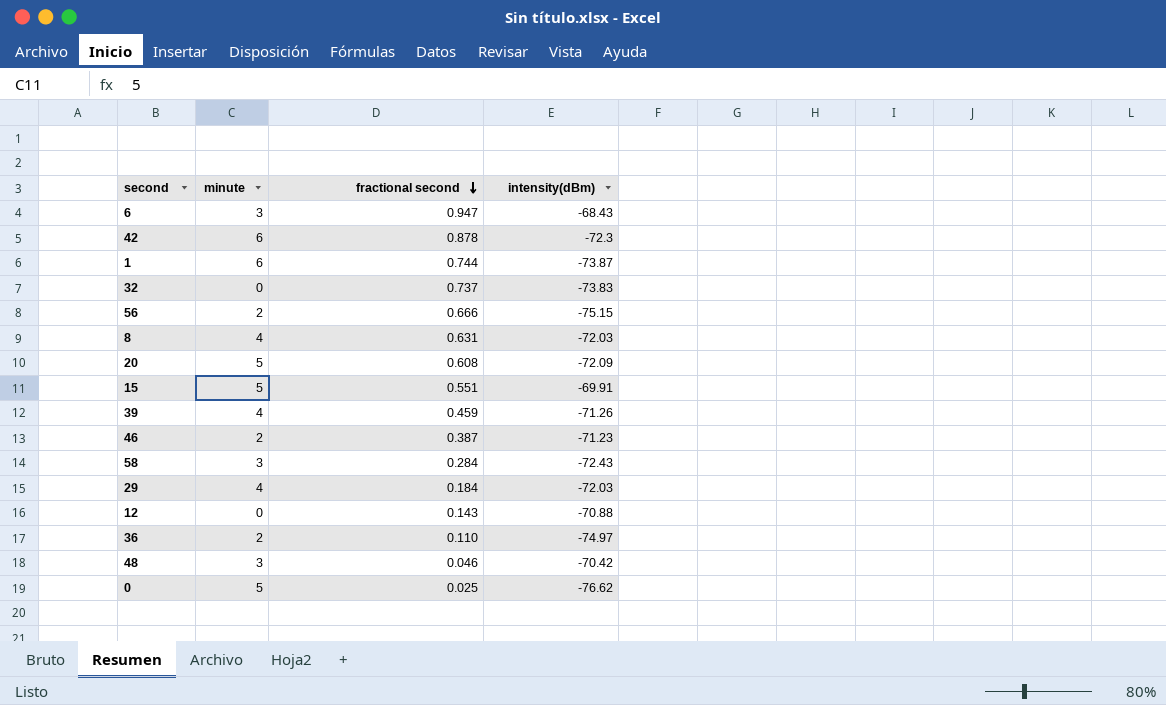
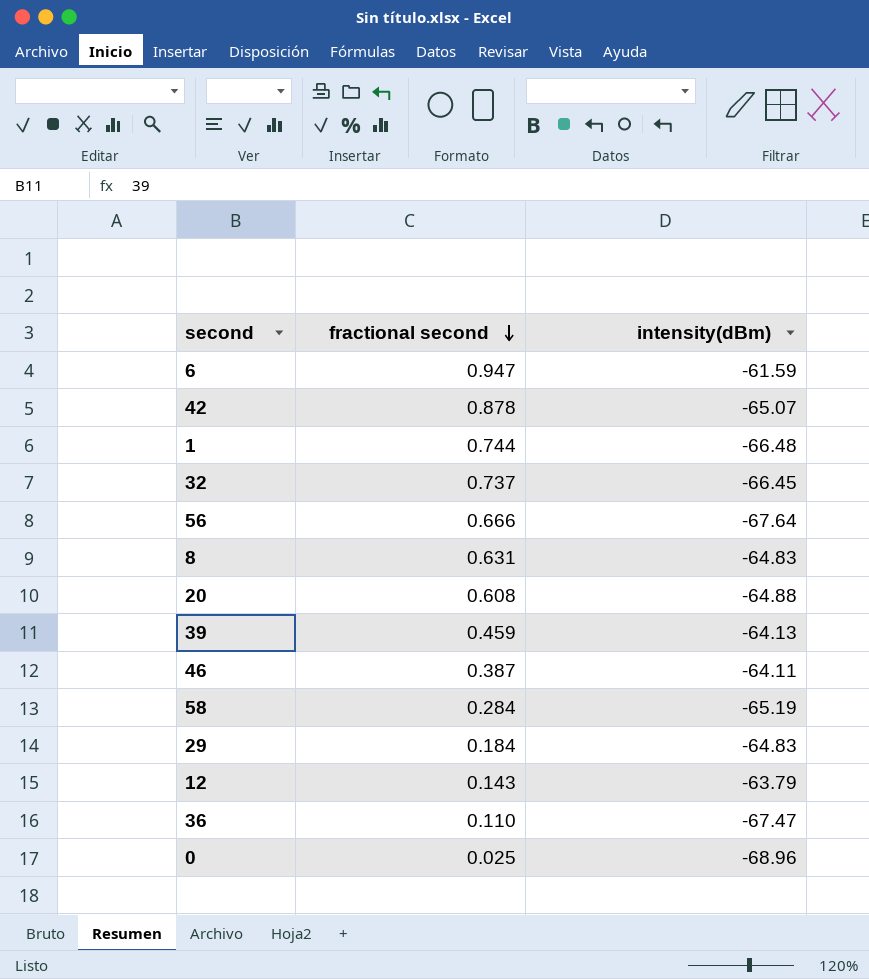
column minute | position: 2 -> none
row 15: 5 | 0.551 | -69.91 -> none
row 48: 3 | 0.046 | -70.42 -> none
6 | intensity(dBm): -68.43 -> -61.59
42 | intensity(dBm): -72.3 -> -65.07
1 | intensity(dBm): -73.87 -> -66.48
32 | intensity(dBm): -73.83 -> -66.45
56 | intensity(dBm): -75.15 -> -67.64
8 | intensity(dBm): -72.03 -> -64.83
20 | intensity(dBm): -72.09 -> -64.88
39 | intensity(dBm): -71.26 -> -64.13
46 | intensity(dBm): -71.23 -> -64.11
58 | intensity(dBm): -72.43 -> -65.19
29 | intensity(dBm): -72.03 -> -64.83
12 | intensity(dBm): -70.88 -> -63.79
36 | intensity(dBm): -74.97 -> -67.47
0 | intensity(dBm): -76.62 -> -68.96

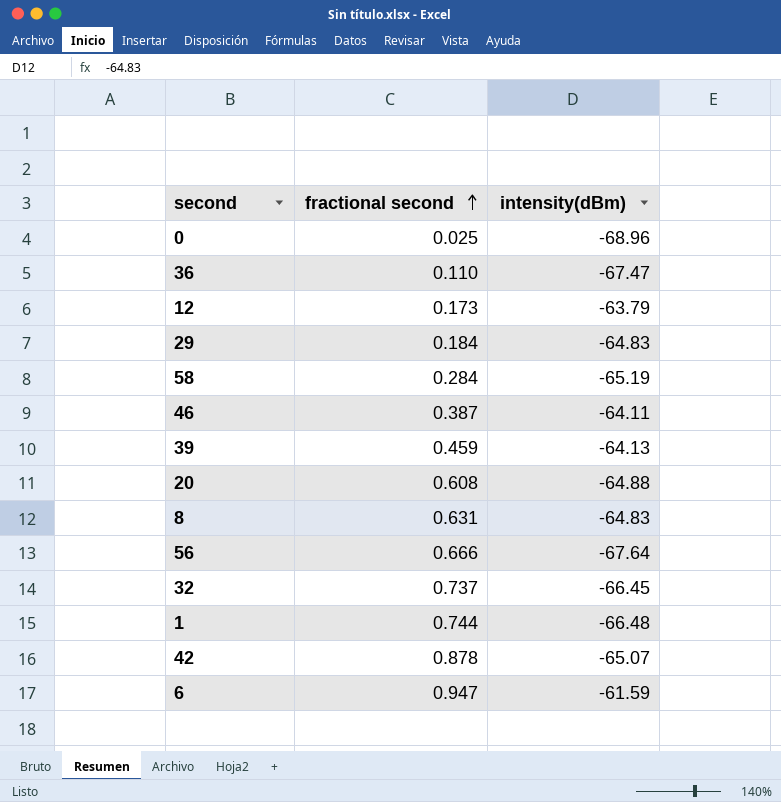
row order: fractional second descending -> fractional second ascending
12 | fractional second: 0.143 -> 0.173

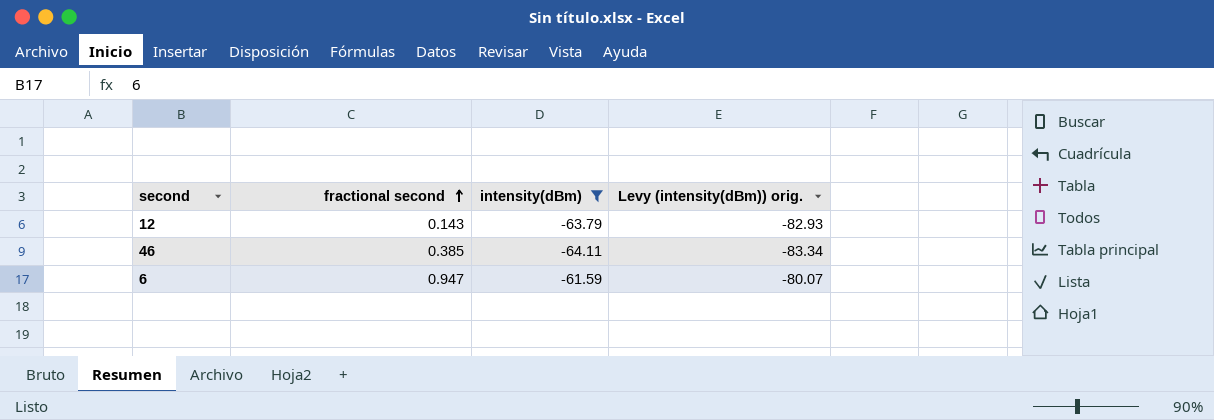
filter: none -> intensity(dBm) >= -64.11
column Levy (intensity(dBm)) orig. | formula: none -> [intensity(dBm)] * 1.3
12 | fractional second: 0.173 -> 0.143
46 | fractional second: 0.387 -> 0.385

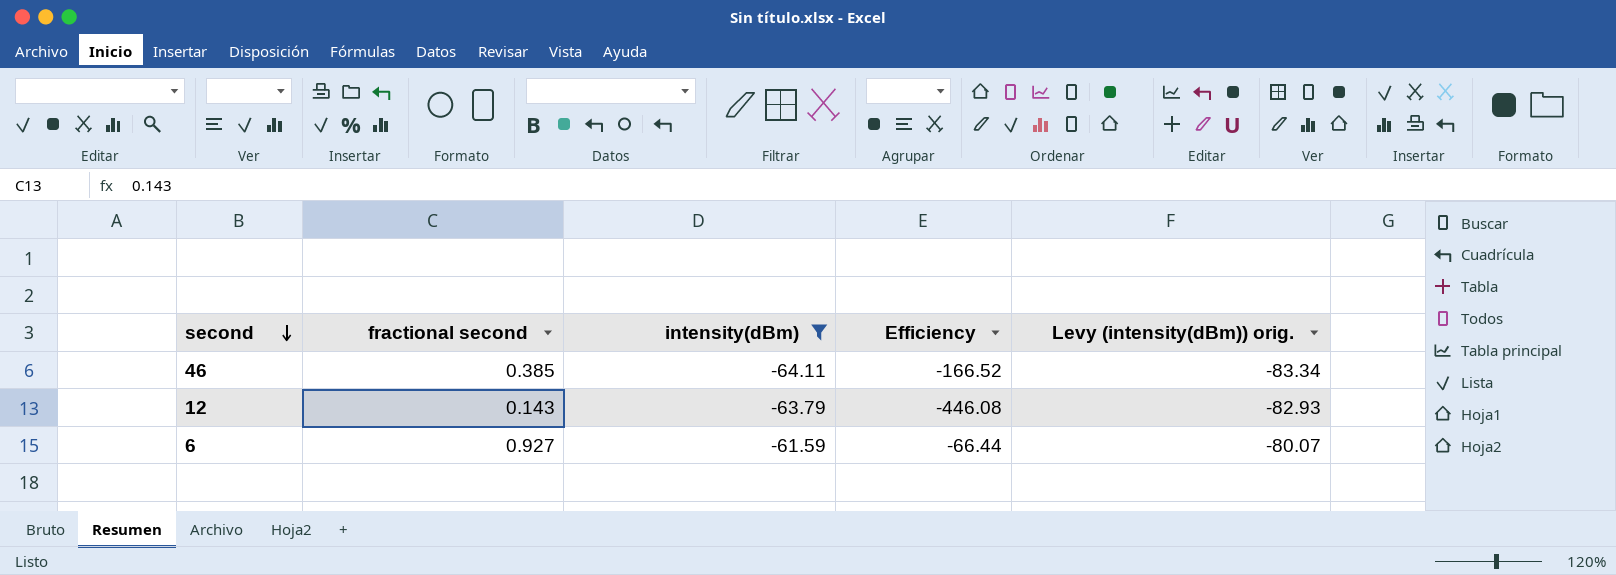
row order: fractional second ascending -> second descending
column Efficiency | formula: none -> [intensity(dBm)] / [fractional second]
6 | fractional second: 0.947 -> 0.927

